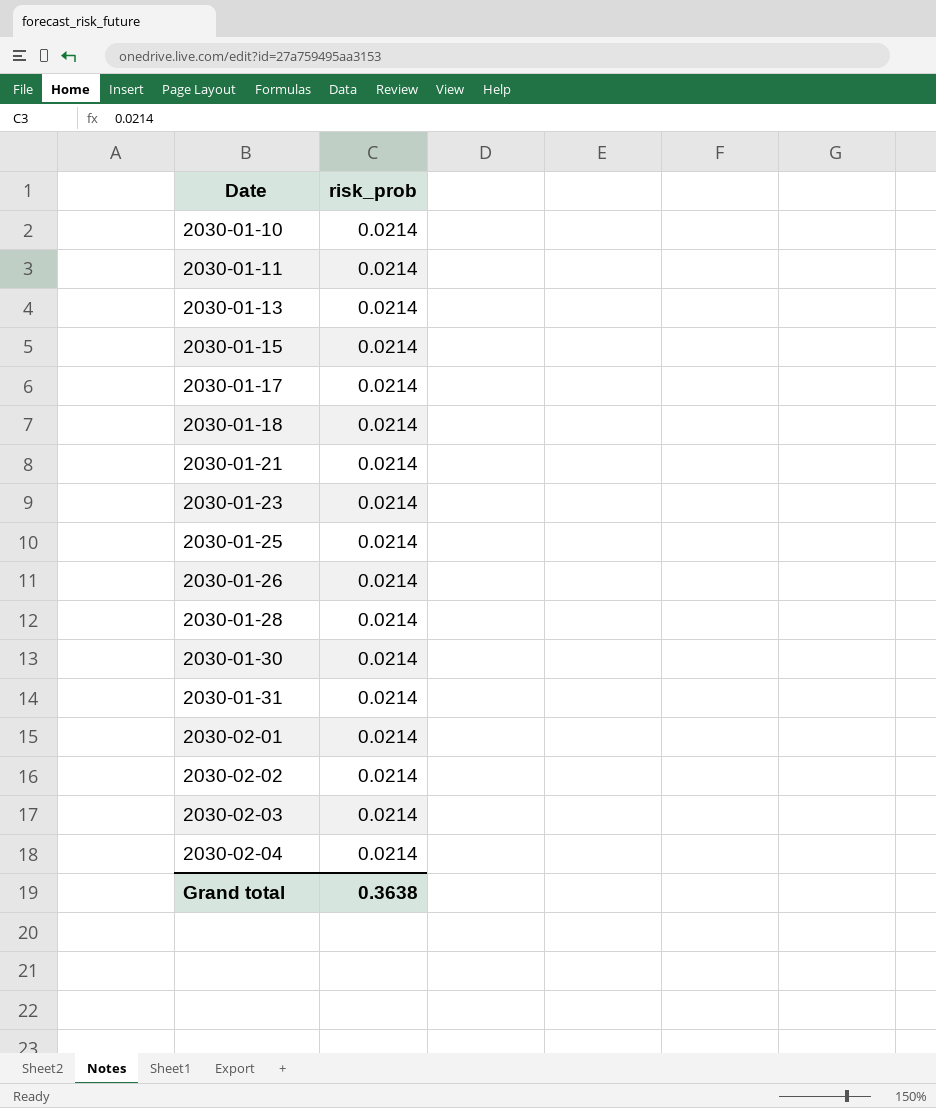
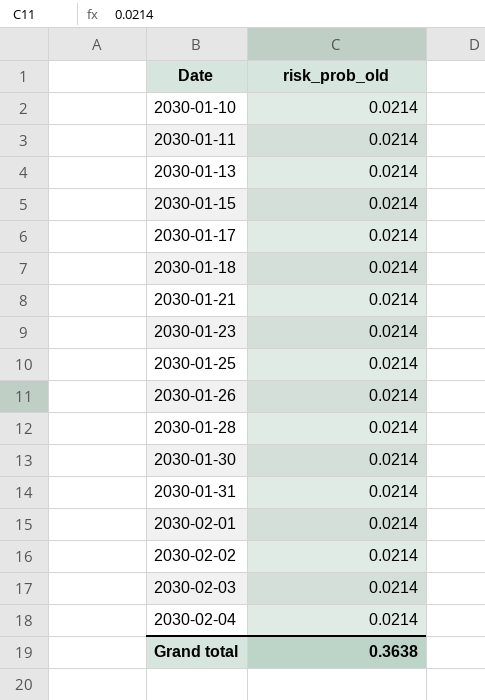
column name: risk_prob -> risk_prob_old

